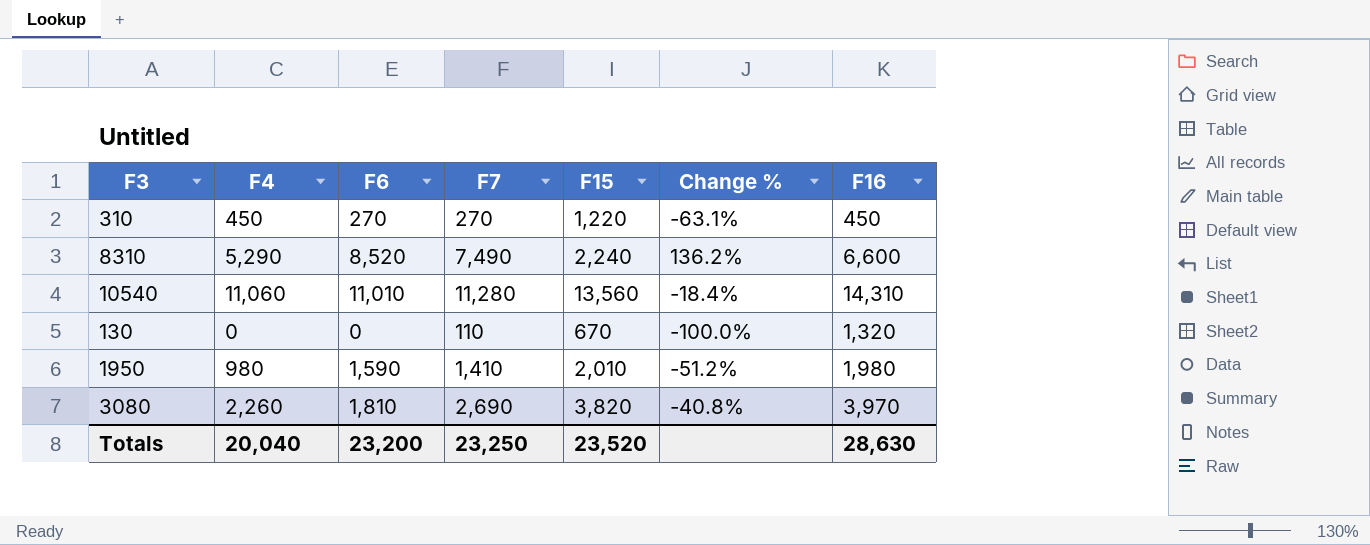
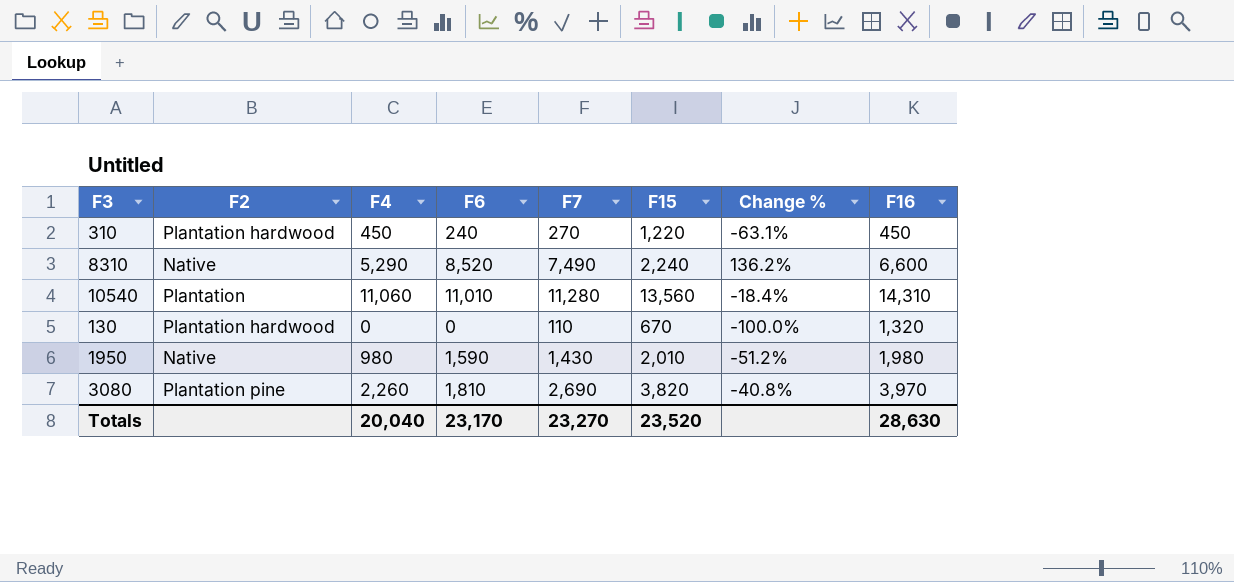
column F2 | position: none -> 2
310 | F6: 270 -> 240
1950 | F7: 1,410 -> 1,430
Totals | F6: 23,200 -> 23,170
Totals | F7: 23,250 -> 23,270

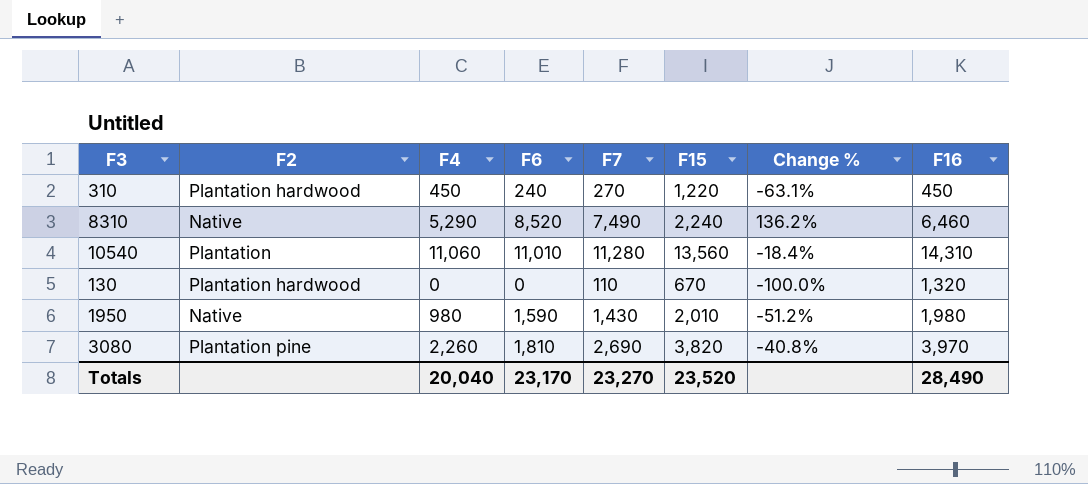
8310 | F16: 6,600 -> 6,460
Totals | F16: 28,630 -> 28,490

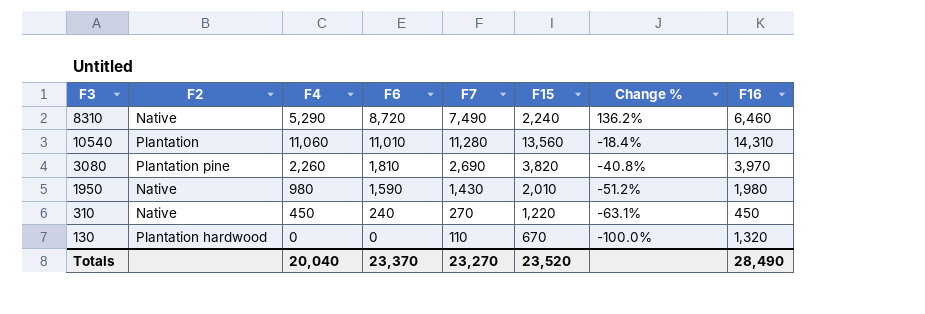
row order: none -> Change % descending
8310 | F6: 8,520 -> 8,720
310 | F2: Plantation hardwood -> Native
Totals | F6: 23,170 -> 23,370

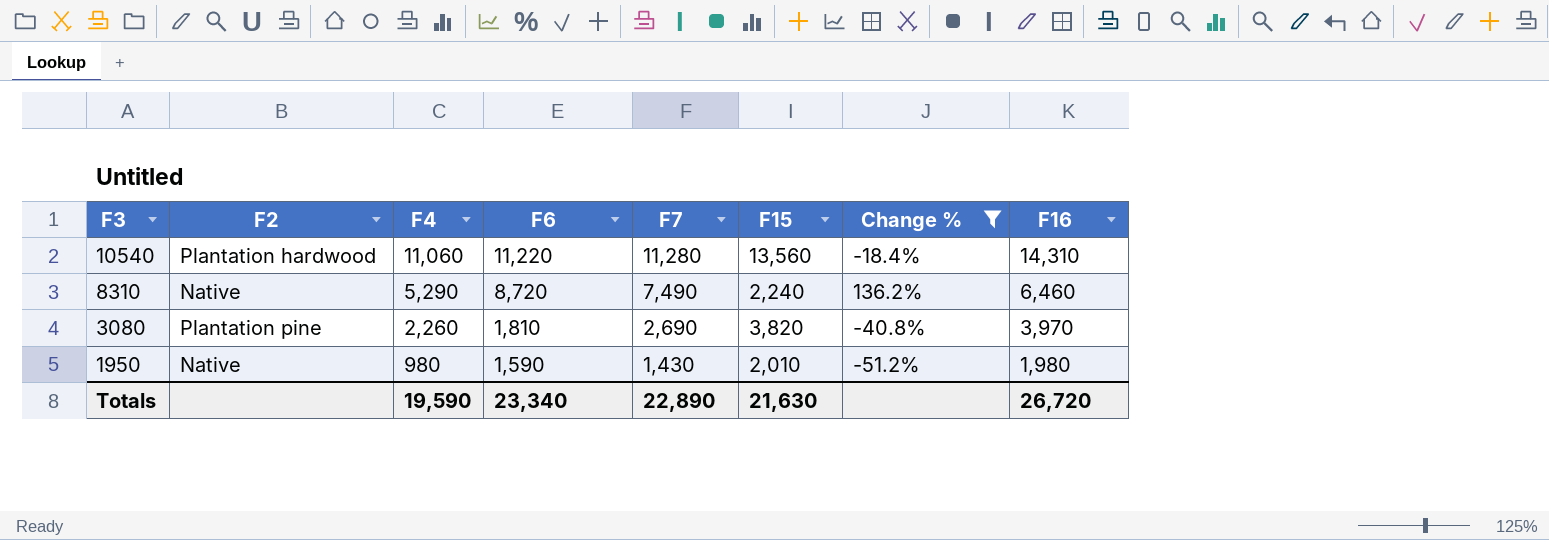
filter: none -> Change % >= -51.2%
row order: Change % descending -> F3 descending
10540 | F2: Plantation -> Plantation hardwood
10540 | F6: 11,010 -> 11,220
Totals | F4: 20,040 -> 19,590
Totals | F6: 23,370 -> 23,340
Totals | F7: 23,270 -> 22,890
Totals | F15: 23,520 -> 21,630
Totals | F16: 28,490 -> 26,720

